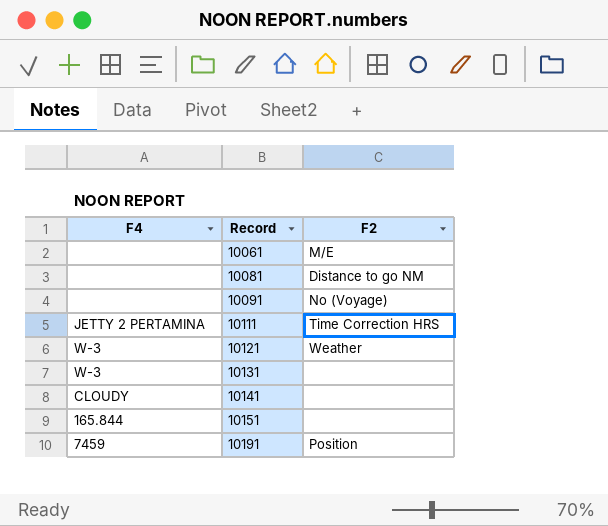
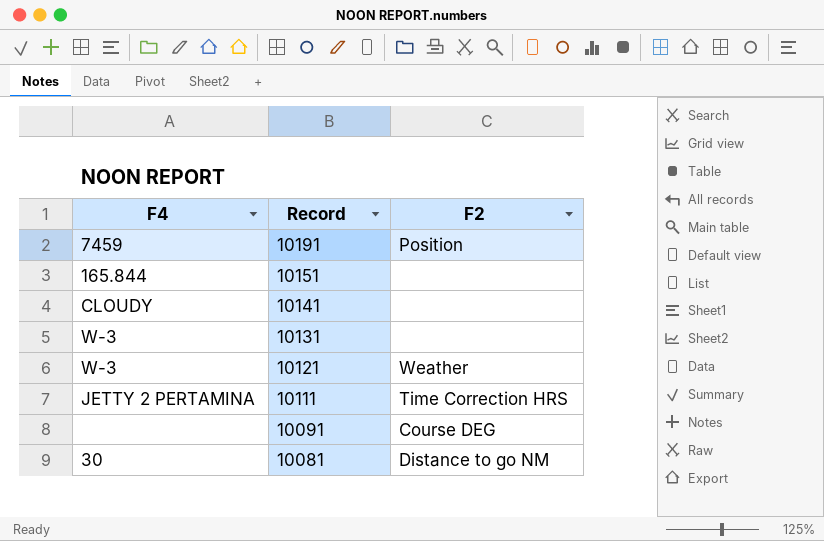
row order: Record ascending -> Record descending
row 10061: none | M/E -> none
10091 | F2: No (Voyage) -> Course DEG
10081 | F4: none -> 30

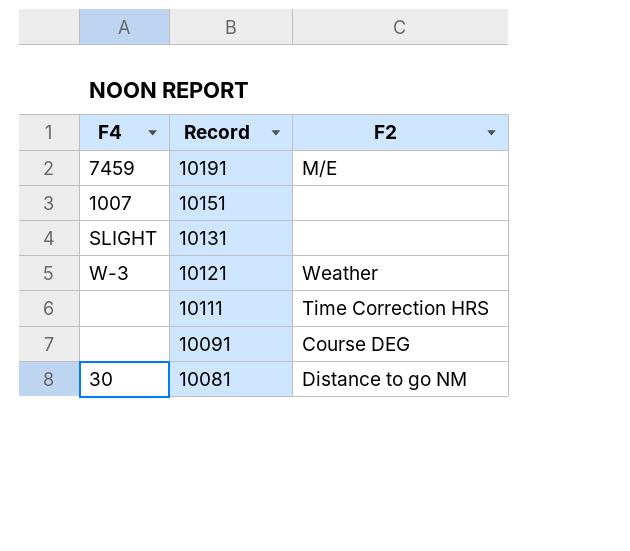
row 10141: CLOUDY | none -> none
10191 | F2: Position -> M/E
10151 | F4: 165.844 -> 1007
10131 | F4: W-3 -> SLIGHT
10111 | F4: JETTY 2 PERTAMINA -> none

